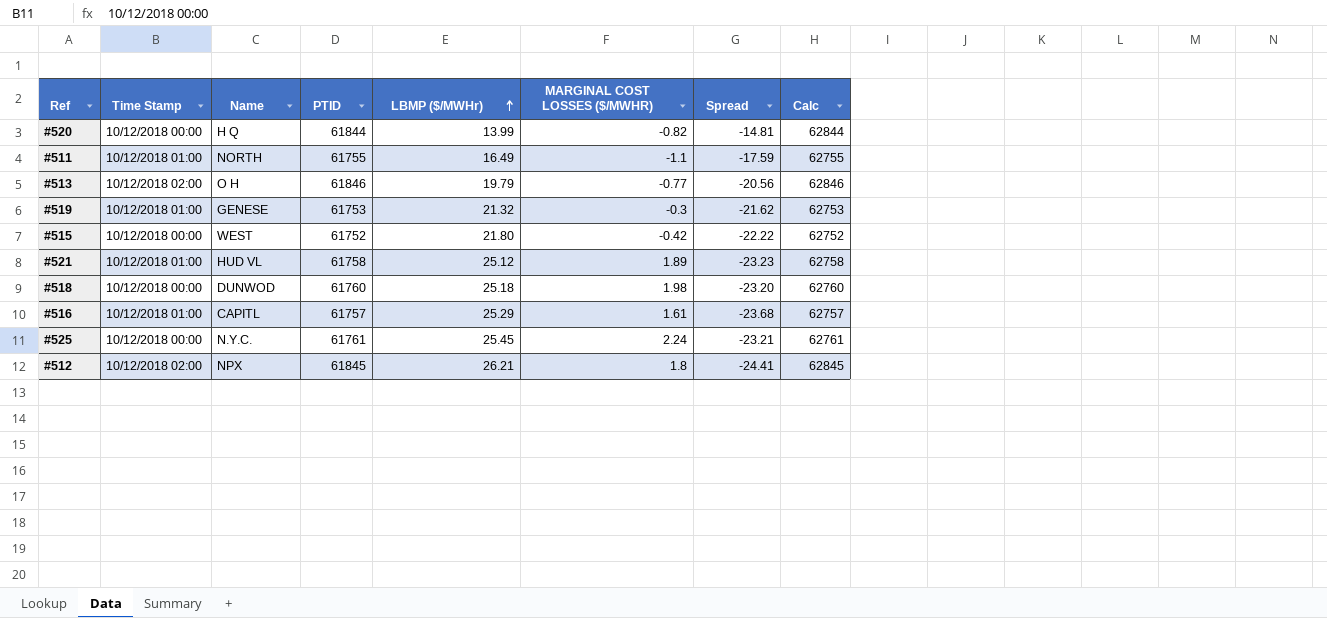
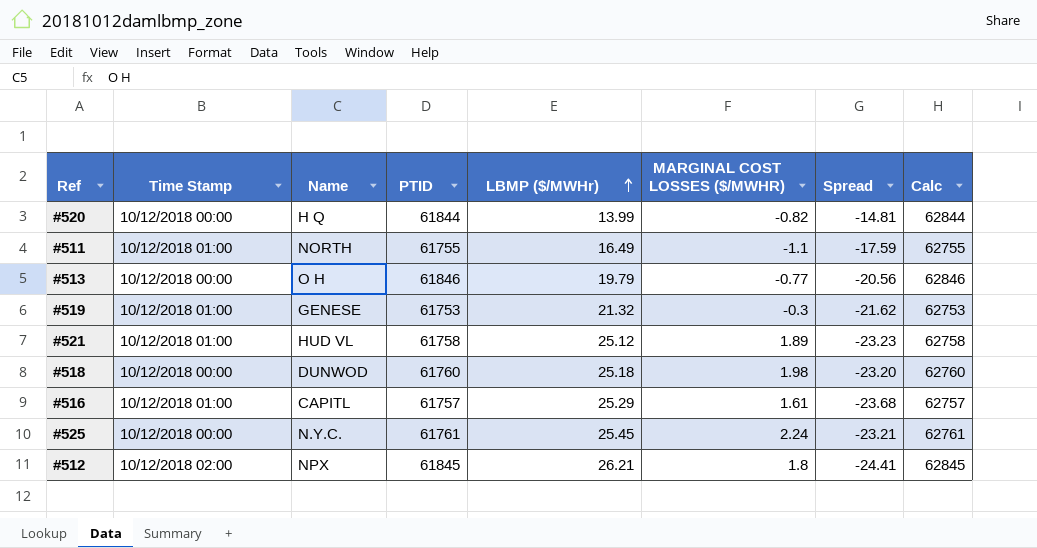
row #515: 10/12/2018 00:00 | WEST | 61752 | 21.80 | -0.42 | -22.22 | 62752 -> none
#513 | Time Stamp: 10/12/2018 02:00 -> 10/12/2018 00:00

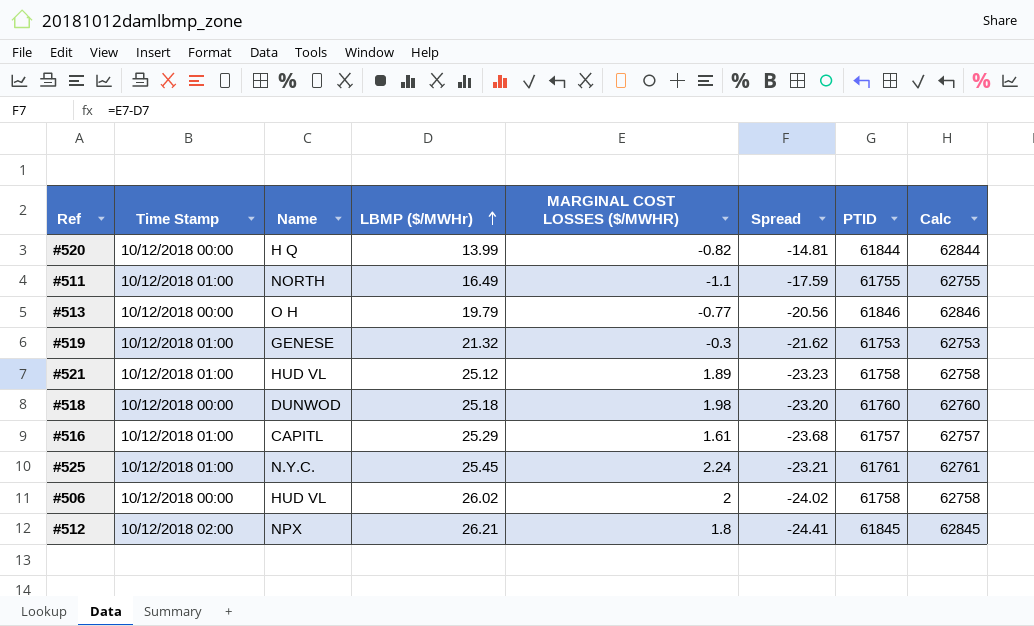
column PTID | position: 4 -> 7
#525 | Time Stamp: 10/12/2018 00:00 -> 10/12/2018 01:00
row #506: none -> 10/12/2018 00:00 | HUD VL | 26.02 | 2 | -24.02 | 61758 | 62758

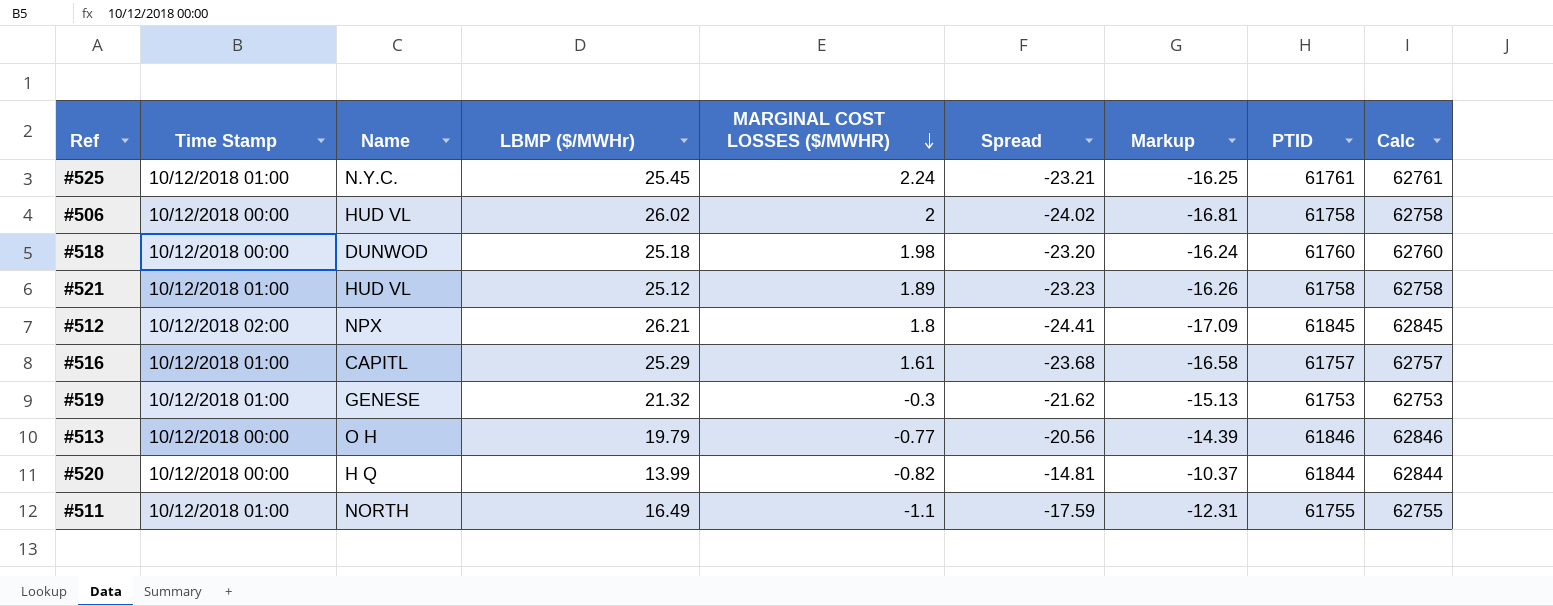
row order: LBMP ($/MWHr) ascending -> MARGINAL COST LOSSES ($/MWHR) descending
column Markup | formula: none -> [Spread] * 0.7

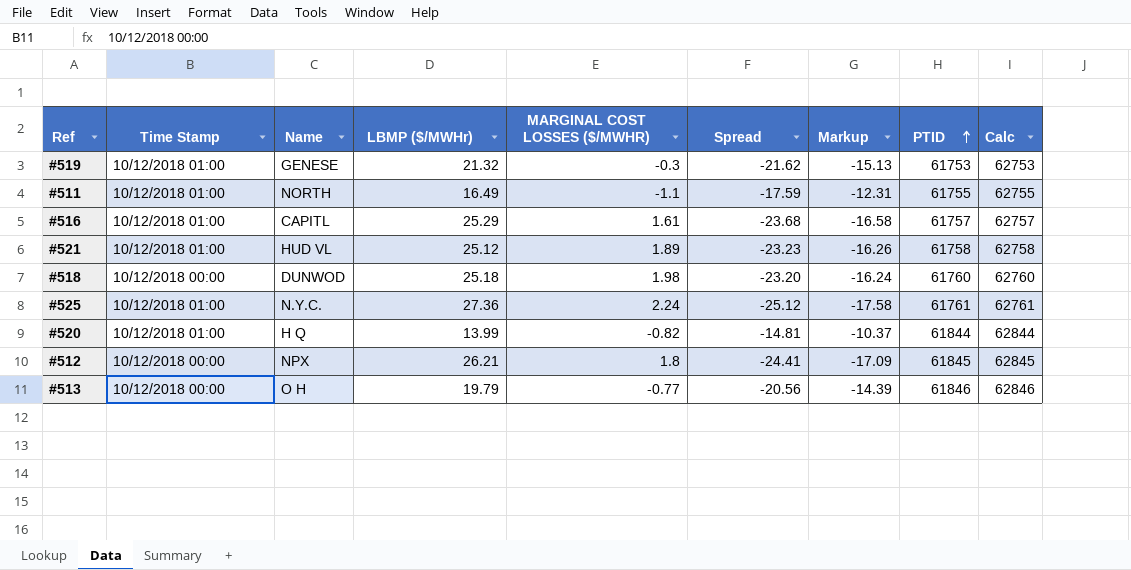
row order: MARGINAL COST LOSSES ($/MWHR) descending -> PTID ascending
row #506: 10/12/2018 00:00 | HUD VL | 26.02 | 2 | -24.02 | -16.81 | 61758 | 62758 -> none
#525 | LBMP ($/MWHr): 25.45 -> 27.36
#525 | Spread: -23.21 -> -25.12
#525 | Markup: -16.25 -> -17.58
#520 | Time Stamp: 10/12/2018 00:00 -> 10/12/2018 01:00
#512 | Time Stamp: 10/12/2018 02:00 -> 10/12/2018 00:00

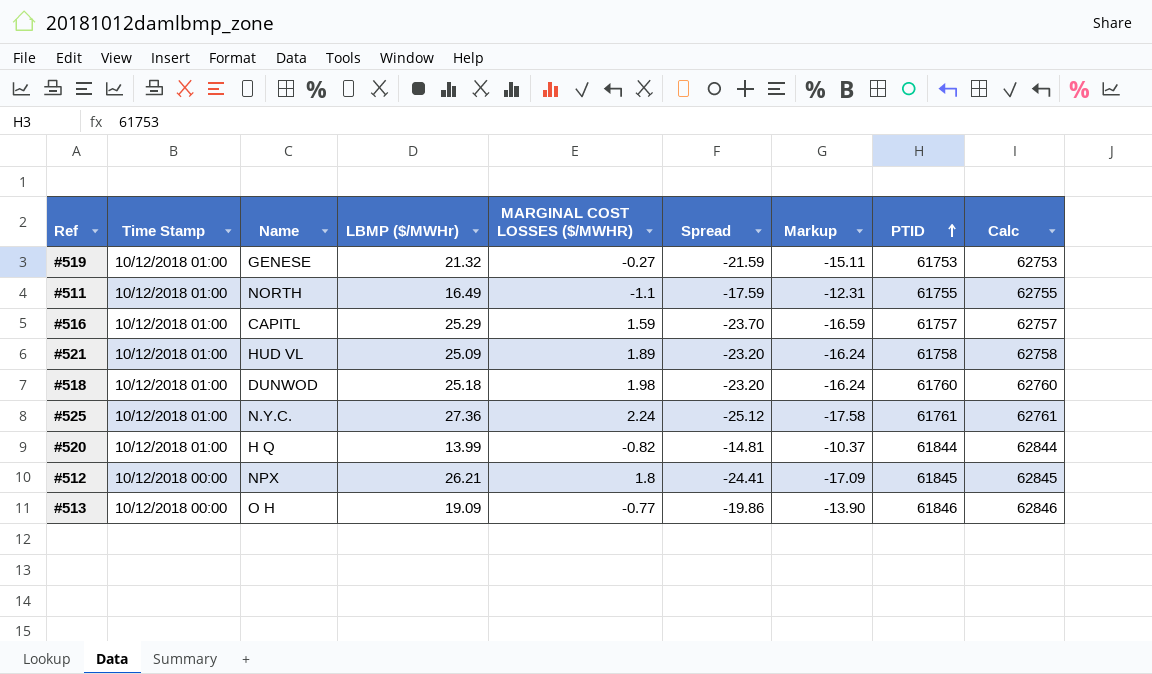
#519 | MARGINAL COST LOSSES ($/MWHR): -0.3 -> -0.27
#519 | Spread: -21.62 -> -21.59
#519 | Markup: -15.13 -> -15.11
#516 | MARGINAL COST LOSSES ($/MWHR): 1.61 -> 1.59
#516 | Spread: -23.68 -> -23.70
#516 | Markup: -16.58 -> -16.59
#521 | LBMP ($/MWHr): 25.12 -> 25.09
#521 | Spread: -23.23 -> -23.20
#521 | Markup: -16.26 -> -16.24
#518 | Time Stamp: 10/12/2018 00:00 -> 10/12/2018 01:00
#513 | LBMP ($/MWHr): 19.79 -> 19.09
#513 | Spread: -20.56 -> -19.86
#513 | Markup: -14.39 -> -13.90

